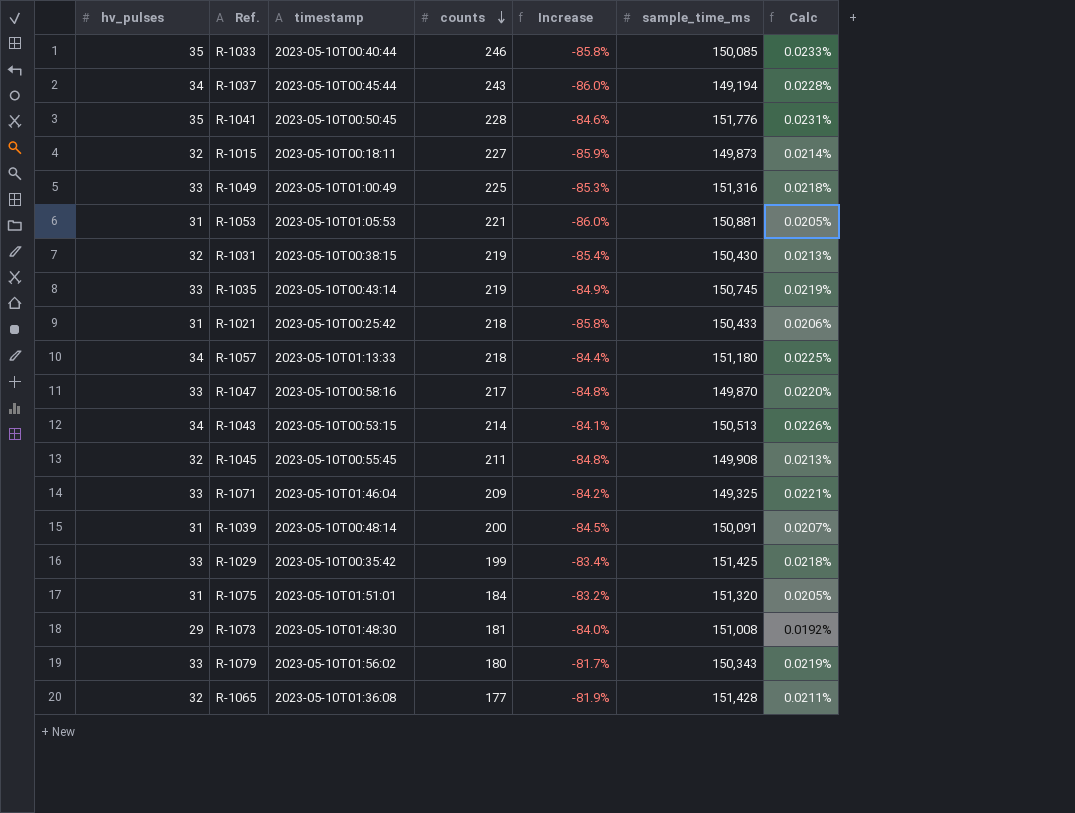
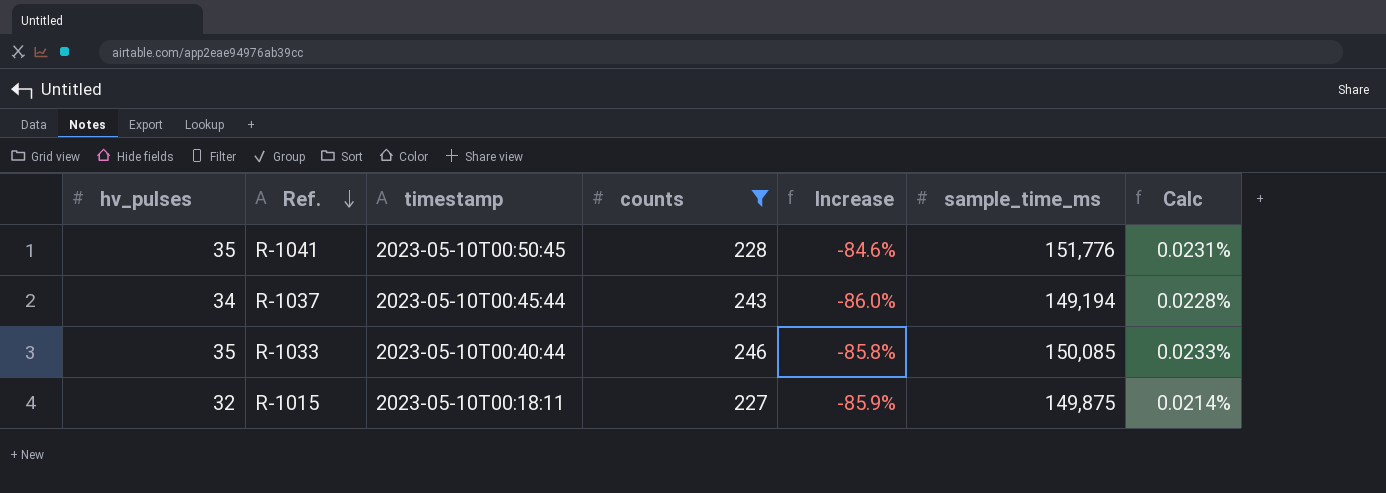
filter: none -> counts >= 227
row order: counts descending -> Ref. descending
R-1015 | sample_time_ms: 149,873 -> 149,875

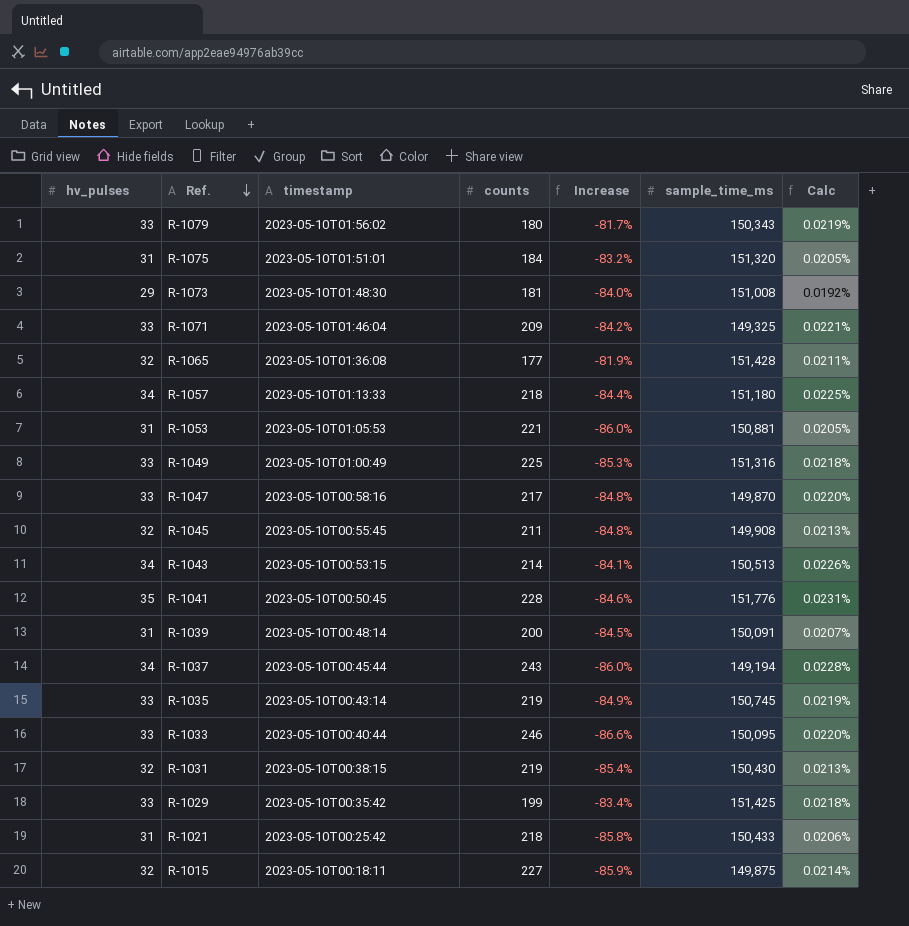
filter: counts >= 227 -> none
R-1033 | hv_pulses: 35 -> 33
R-1033 | Increase: -85.8% -> -86.6%
R-1033 | sample_time_ms: 150,085 -> 150,095
R-1033 | Calc: 0.0233% -> 0.0220%

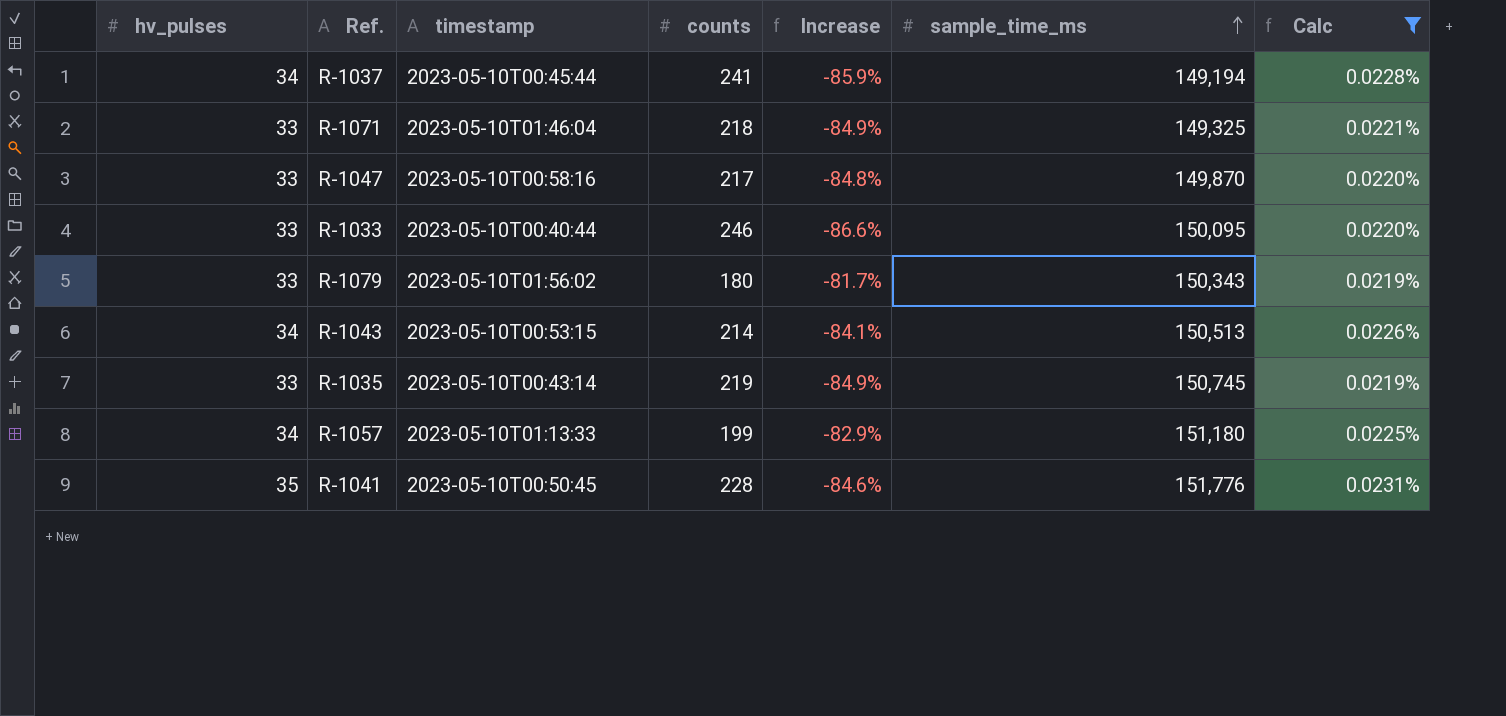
filter: none -> Calc >= 0.0219%
row order: Ref. descending -> sample_time_ms ascending
R-1037 | counts: 243 -> 241
R-1037 | Increase: -86.0% -> -85.9%
R-1071 | counts: 209 -> 218
R-1071 | Increase: -84.2% -> -84.9%
R-1057 | counts: 218 -> 199
R-1057 | Increase: -84.4% -> -82.9%

